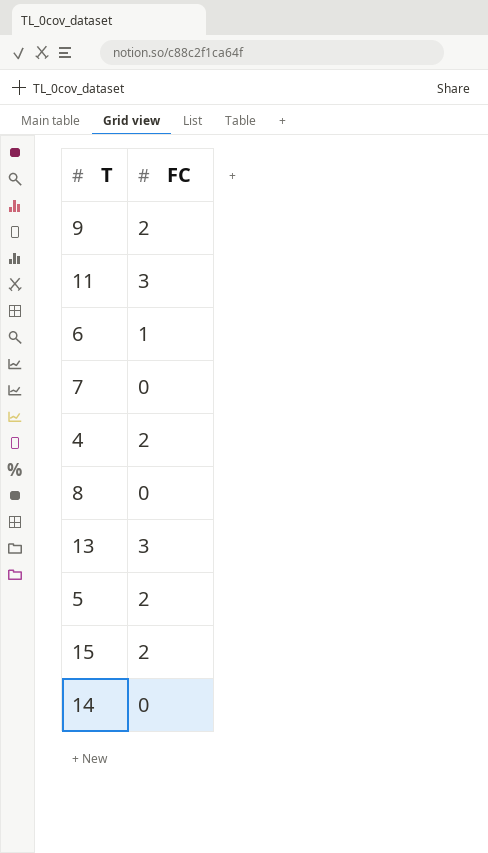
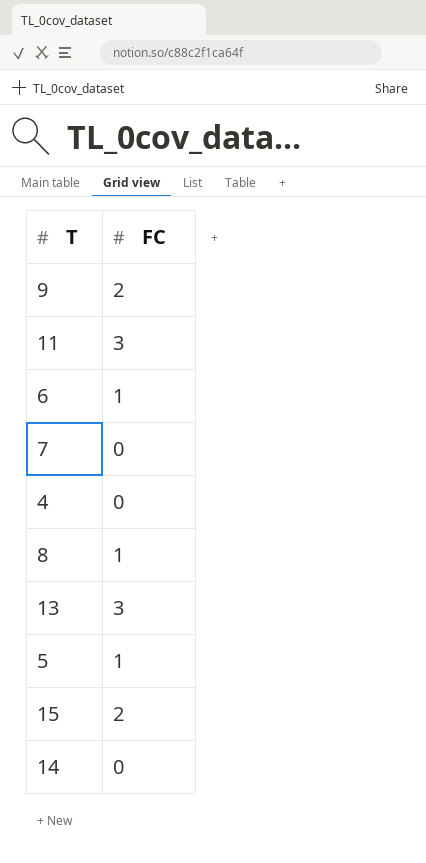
4 | FC: 2 -> 0
8 | FC: 0 -> 1
5 | FC: 2 -> 1

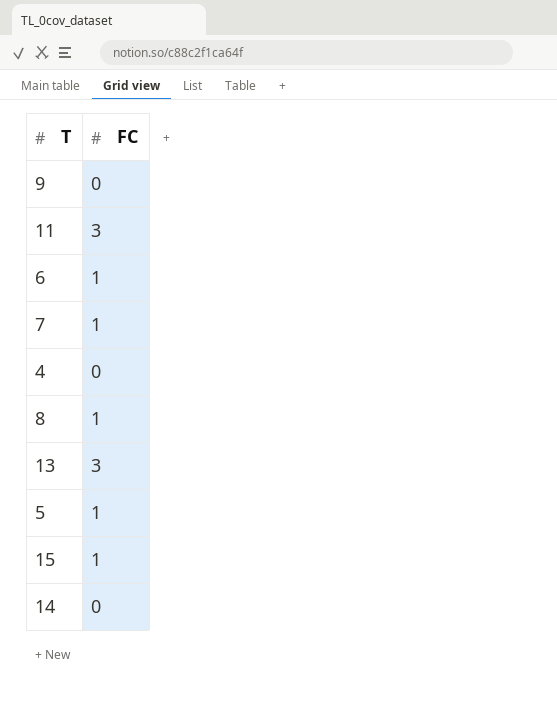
9 | FC: 2 -> 0
7 | FC: 0 -> 1
15 | FC: 2 -> 1

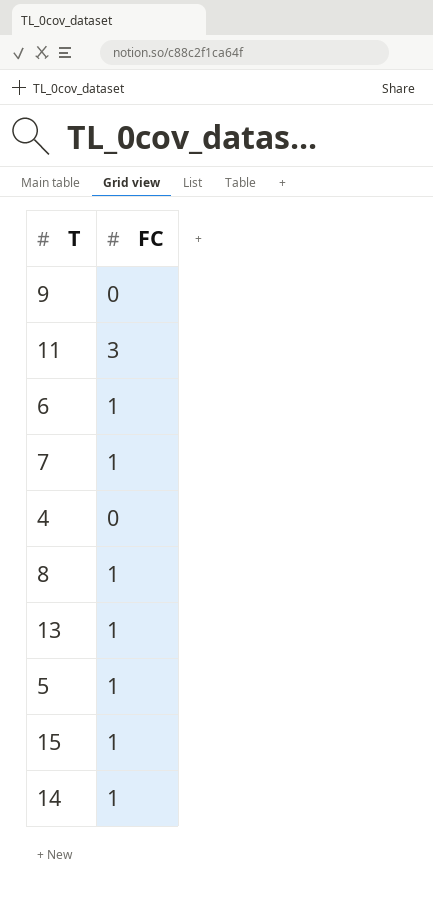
13 | FC: 3 -> 1
14 | FC: 0 -> 1

